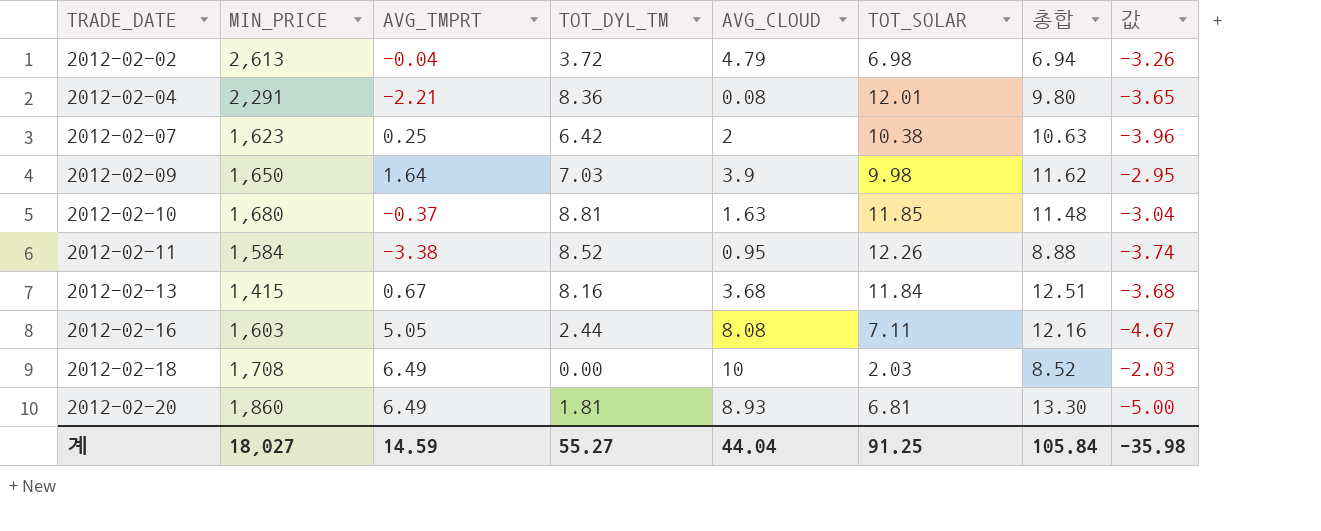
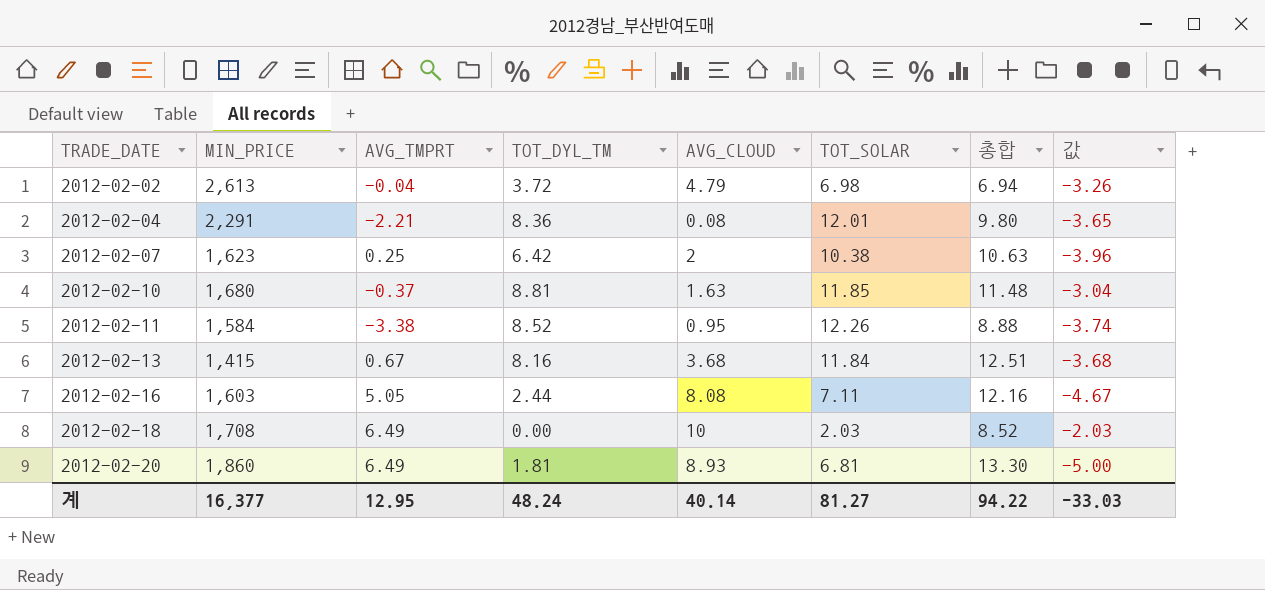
row 2012-02-09: 1,650 | 1.64 | 7.03 | 3.9 | 9.98 | 11.62 | -2.95 -> none
계 | MIN_PRICE: 18,027 -> 16,377
계 | AVG_TMPRT: 14.59 -> 12.95
계 | TOT_DYL_TM: 55.27 -> 48.24
계 | AVG_CLOUD: 44.04 -> 40.14
계 | TOT_SOLAR: 91.25 -> 81.27
계 | 총합: 105.84 -> 94.22
계 | 값: -35.98 -> -33.03

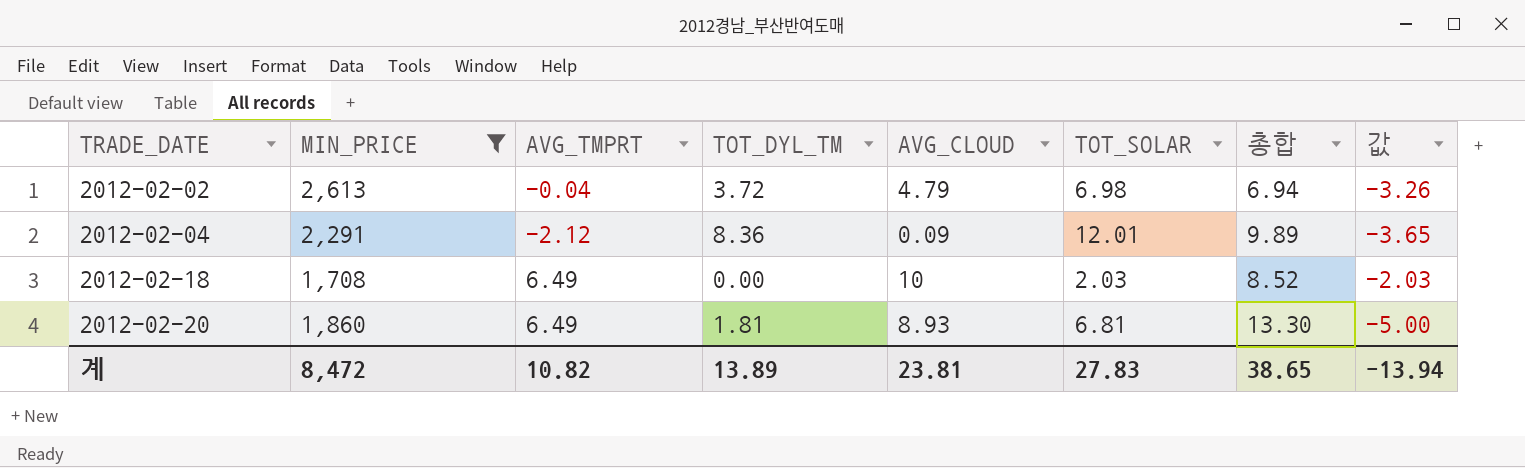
filter: none -> MIN_PRICE >= 1,708
2012-02-04 | AVG_TMPRT: -2.21 -> -2.12
2012-02-04 | AVG_CLOUD: 0.08 -> 0.09
2012-02-04 | 총합: 9.80 -> 9.89
계 | MIN_PRICE: 16,377 -> 8,472
계 | AVG_TMPRT: 12.95 -> 10.82
계 | TOT_DYL_TM: 48.24 -> 13.89
계 | AVG_CLOUD: 40.14 -> 23.81
계 | TOT_SOLAR: 81.27 -> 27.83
계 | 총합: 94.22 -> 38.65
계 | 값: -33.03 -> -13.94

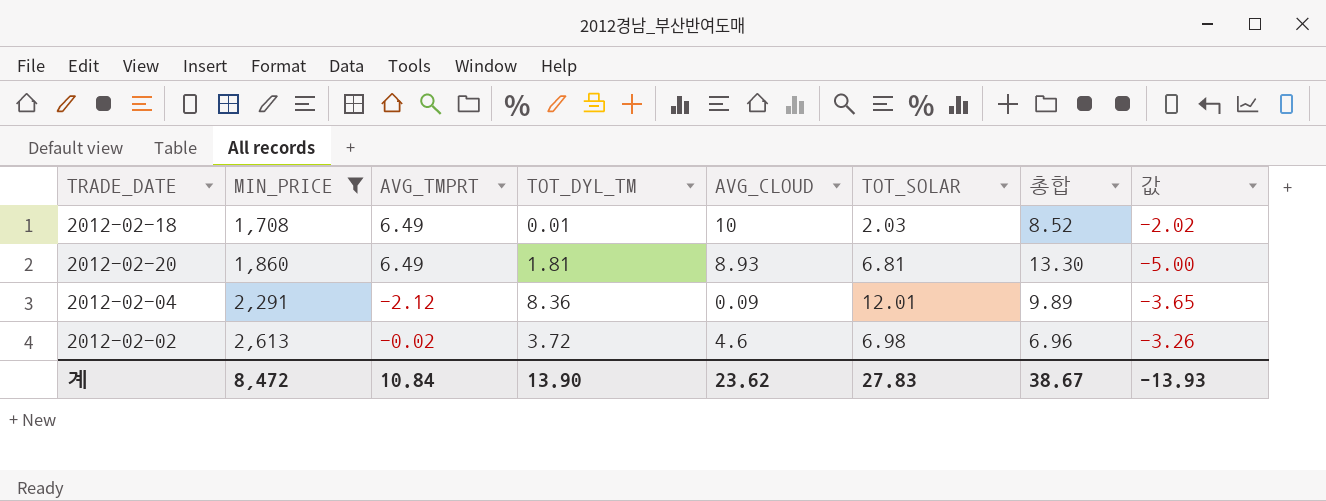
row order: TRADE_DATE ascending -> MIN_PRICE ascending
2012-02-18 | TOT_DYL_TM: 0.00 -> 0.01
2012-02-18 | 값: -2.03 -> -2.02
2012-02-02 | AVG_TMPRT: -0.04 -> -0.02
2012-02-02 | AVG_CLOUD: 4.79 -> 4.6
2012-02-02 | 총합: 6.94 -> 6.96
계 | AVG_TMPRT: 10.82 -> 10.84
계 | TOT_DYL_TM: 13.89 -> 13.90
계 | AVG_CLOUD: 23.81 -> 23.62
계 | 총합: 38.65 -> 38.67
계 | 값: -13.94 -> -13.93

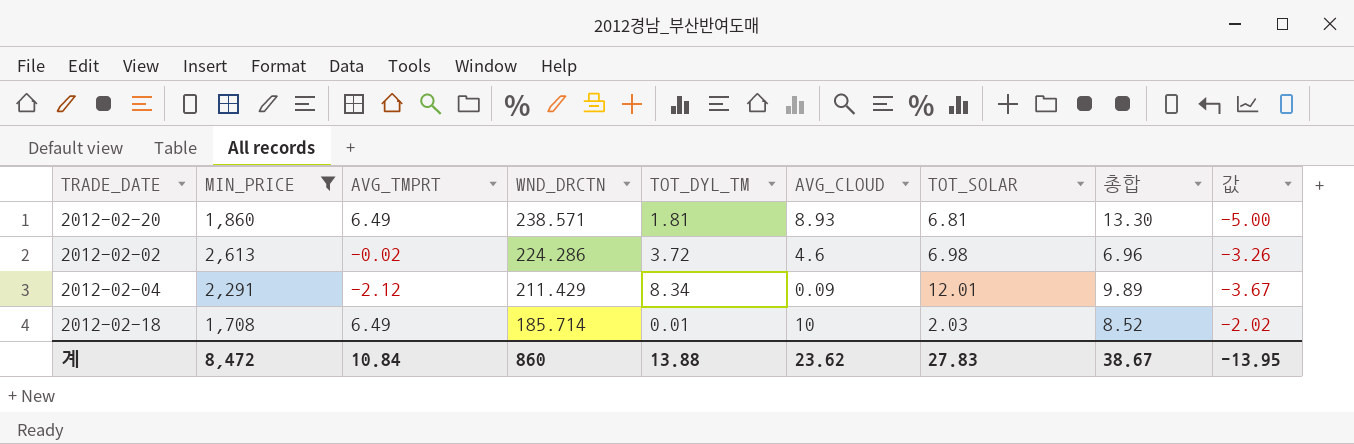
row order: MIN_PRICE ascending -> WND_DRCTN descending
column WND_DRCTN | position: none -> 4
2012-02-04 | TOT_DYL_TM: 8.36 -> 8.34
2012-02-04 | 값: -3.65 -> -3.67
계 | TOT_DYL_TM: 13.90 -> 13.88
계 | 값: -13.93 -> -13.95

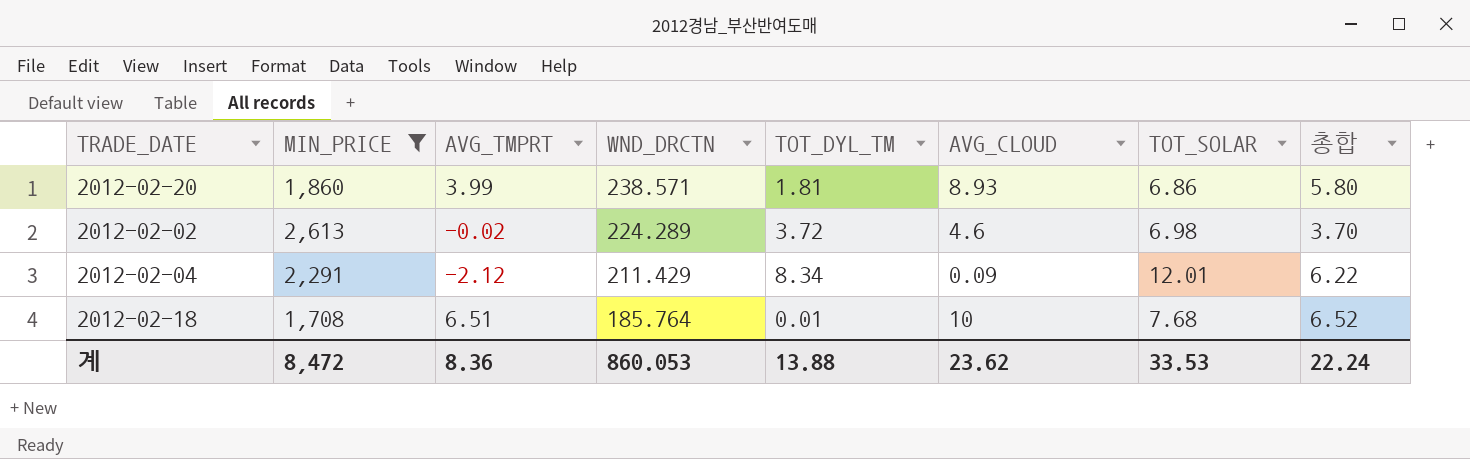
column 값 | formula: [TOT_DYL_TM] - [TOT_SOLAR] -> none
column 총합 | formula: [AVG_TMPRT] + [TOT_SOLAR] -> [AVG_TMPRT] + [TOT_DYL_TM]
2012-02-20 | AVG_TMPRT: 6.49 -> 3.99
2012-02-20 | TOT_SOLAR: 6.81 -> 6.86
2012-02-02 | WND_DRCTN: 224.286 -> 224.289
2012-02-18 | AVG_TMPRT: 6.49 -> 6.51
2012-02-18 | WND_DRCTN: 185.714 -> 185.764
2012-02-18 | TOT_SOLAR: 2.03 -> 7.68
계 | AVG_TMPRT: 10.84 -> 8.36
계 | WND_DRCTN: 860 -> 860.053
계 | TOT_SOLAR: 27.83 -> 33.53
계 | 총합: 38.67 -> 22.24

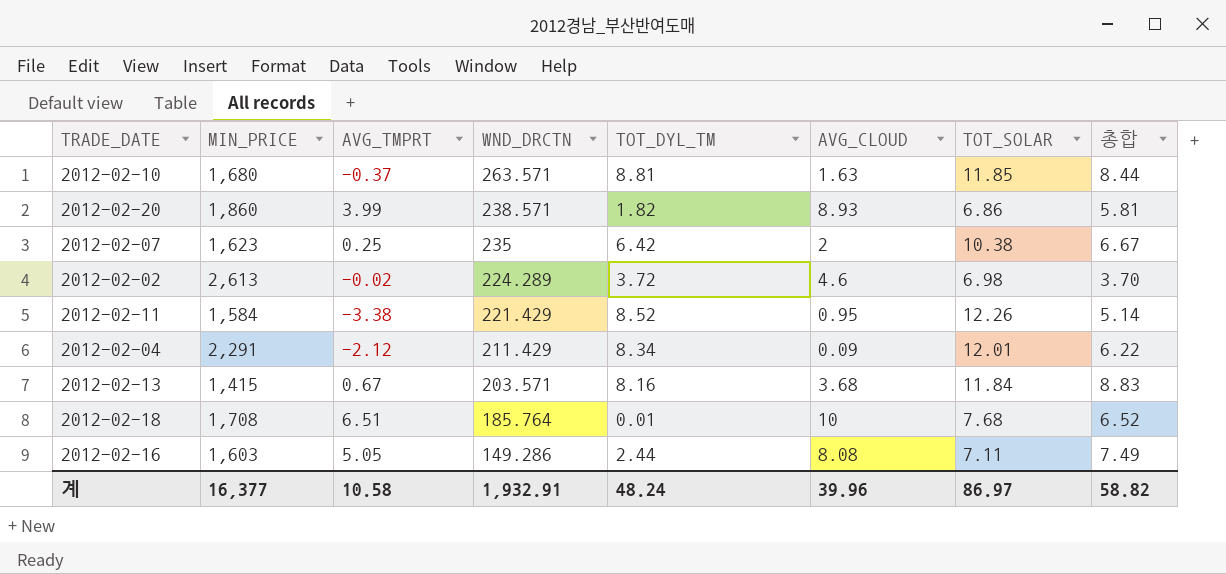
filter: MIN_PRICE >= 1,708 -> none
2012-02-20 | TOT_DYL_TM: 1.81 -> 1.82
2012-02-20 | 총합: 5.80 -> 5.81
계 | MIN_PRICE: 8,472 -> 16,377
계 | AVG_TMPRT: 8.36 -> 10.58
계 | WND_DRCTN: 860.053 -> 1,932.91
계 | TOT_DYL_TM: 13.88 -> 48.24
계 | AVG_CLOUD: 23.62 -> 39.96
계 | TOT_SOLAR: 33.53 -> 86.97
계 | 총합: 22.24 -> 58.82

